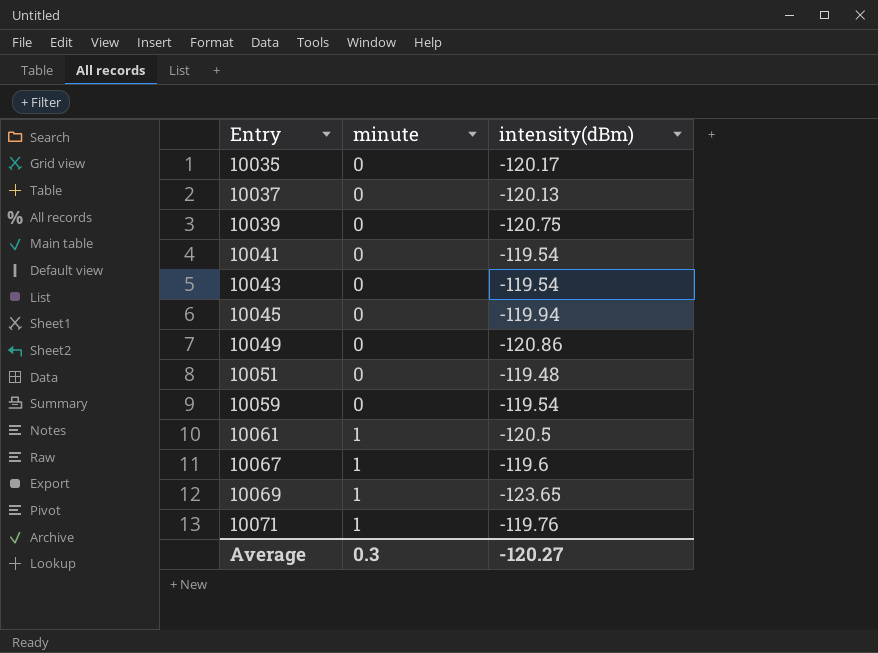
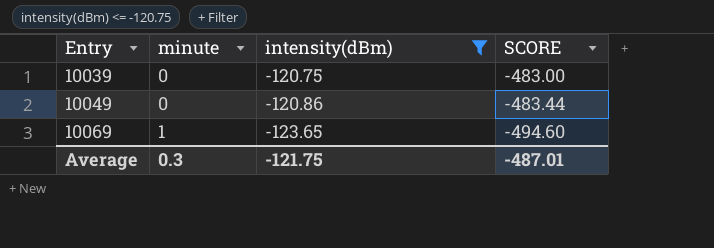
filter: none -> intensity(dBm) <= -120.75
column SCORE | formula: none -> [intensity(dBm)] * 4
Average | intensity(dBm): -120.27 -> -121.75

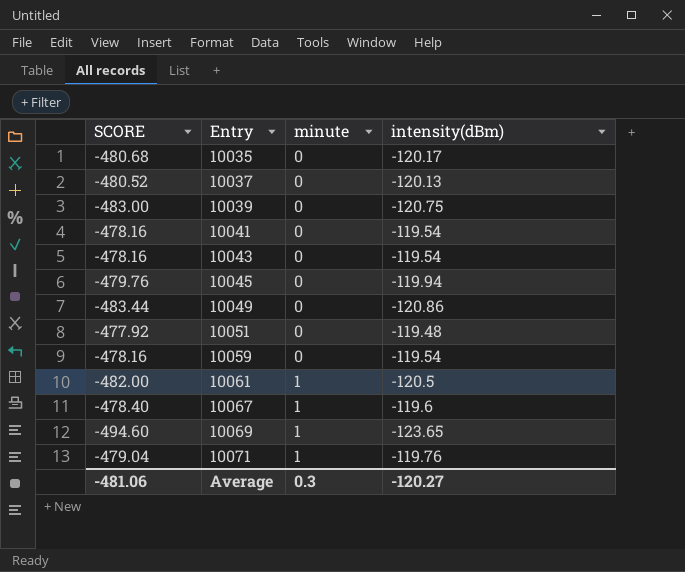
filter: intensity(dBm) <= -120.75 -> none
column SCORE | position: 4 -> 1
Average | SCORE: -487.01 -> -481.06
Average | intensity(dBm): -121.75 -> -120.27

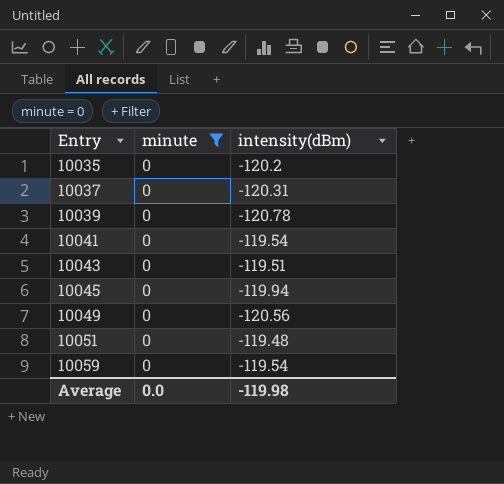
filter: none -> minute = 0
column SCORE | formula: [intensity(dBm)] * 4 -> none
10035 | intensity(dBm): -120.17 -> -120.2
10037 | intensity(dBm): -120.13 -> -120.31
10039 | intensity(dBm): -120.75 -> -120.78
10043 | intensity(dBm): -119.54 -> -119.51
10049 | intensity(dBm): -120.86 -> -120.56
Average | minute: 0.3 -> 0.0
Average | intensity(dBm): -120.27 -> -119.98

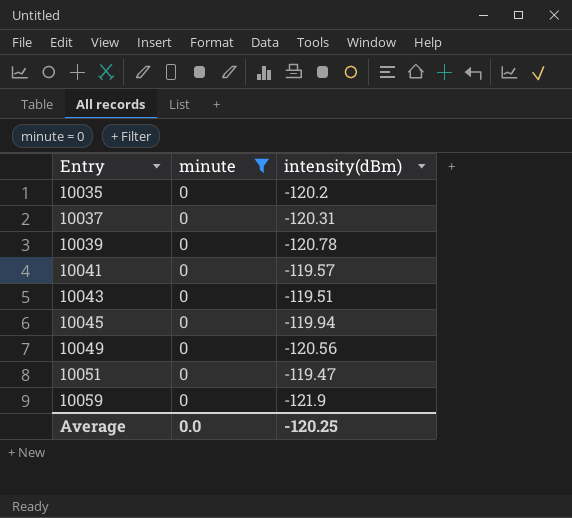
10041 | intensity(dBm): -119.54 -> -119.57
10051 | intensity(dBm): -119.48 -> -119.47
10059 | intensity(dBm): -119.54 -> -121.9
Average | intensity(dBm): -119.98 -> -120.25

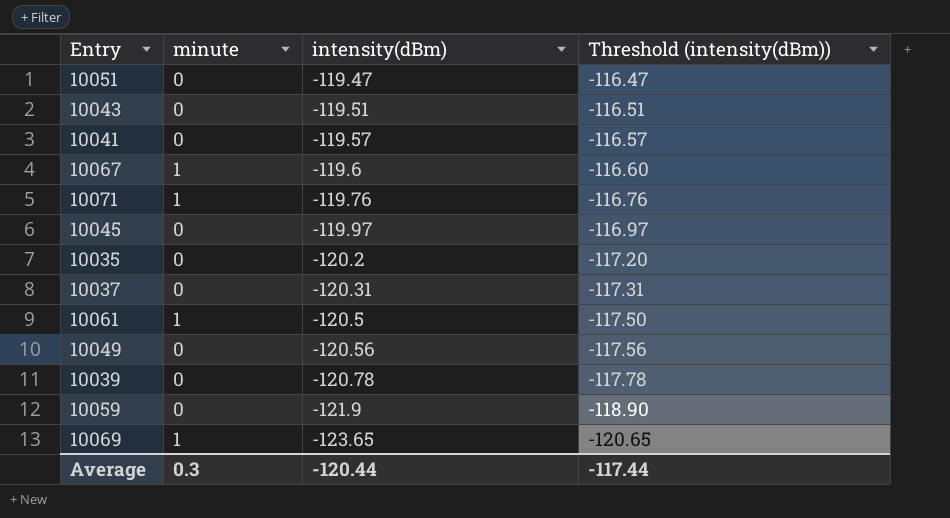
filter: minute = 0 -> none
row order: Entry ascending -> intensity(dBm) descending
column Threshold (intensity(dBm)) | formula: none -> [intensity(dBm)] + 3
10045 | intensity(dBm): -119.94 -> -119.97
Average | minute: 0.0 -> 0.3
Average | intensity(dBm): -120.25 -> -120.44

